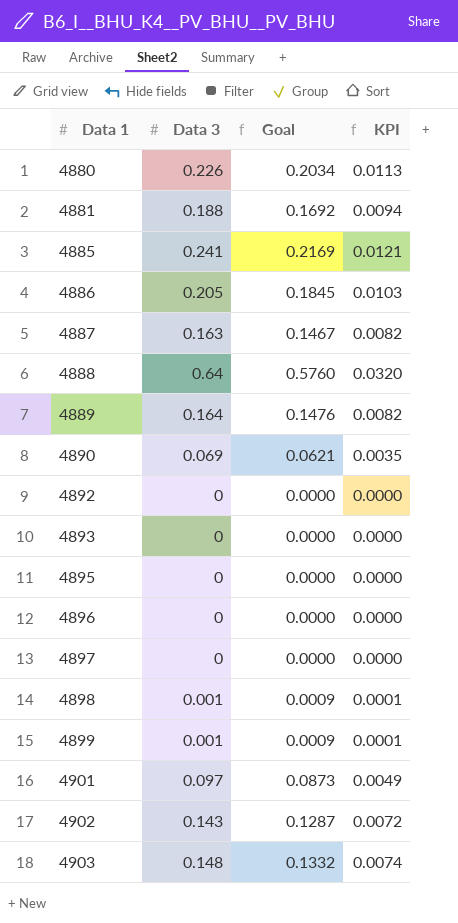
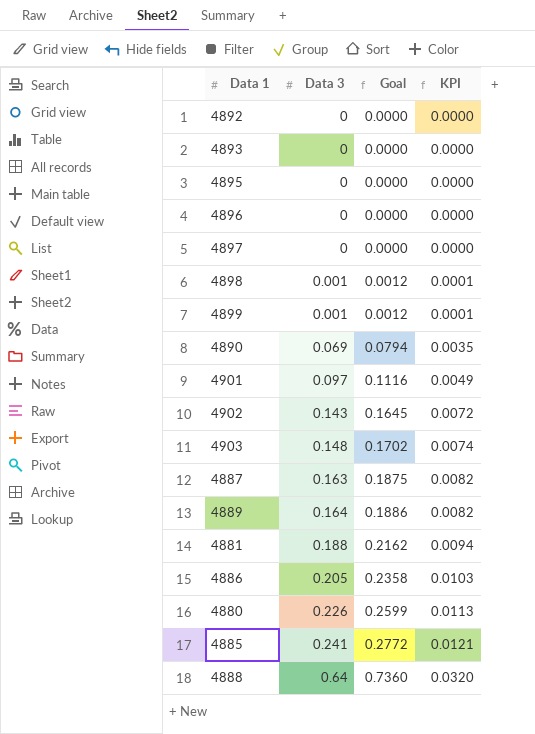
row order: Data 1 ascending -> Data 3 ascending
column Goal | formula: [Data 3] * 0.9 -> [Data 3] * 1.15

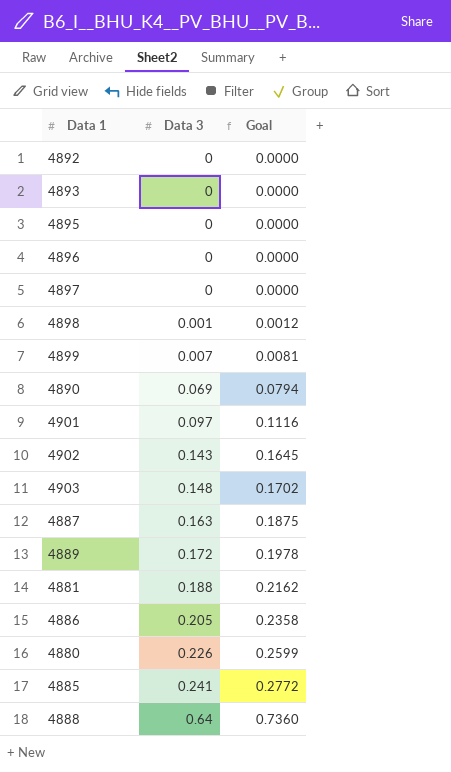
column KPI | formula: [Data 3] * 0.05 -> none
4899 | Data 3: 0.001 -> 0.007
4899 | Goal: 0.0012 -> 0.0081
4889 | Data 3: 0.164 -> 0.172
4889 | Goal: 0.1886 -> 0.1978

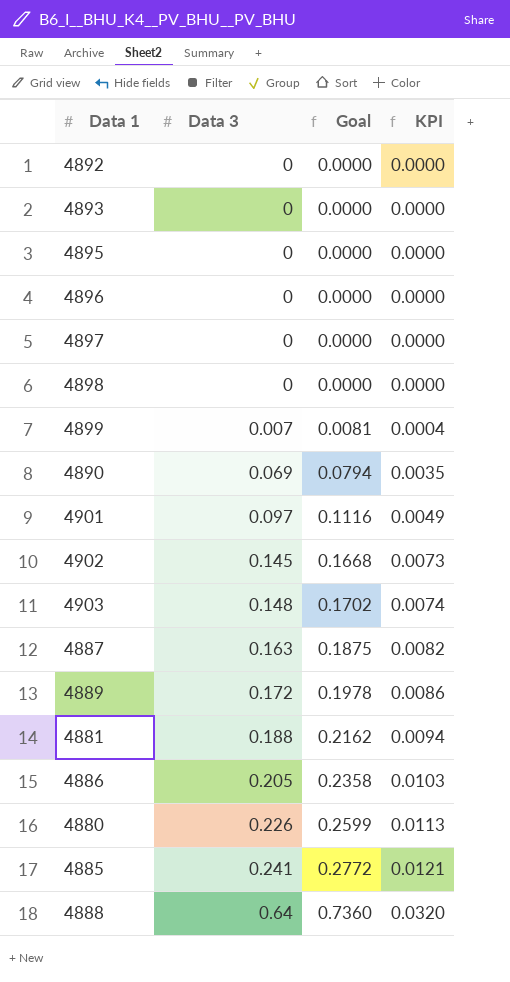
column KPI | formula: none -> [Data 3] * 0.05
4898 | Data 3: 0.001 -> 0
4898 | Goal: 0.0012 -> 0.0000
4902 | Data 3: 0.143 -> 0.145
4902 | Goal: 0.1645 -> 0.1668

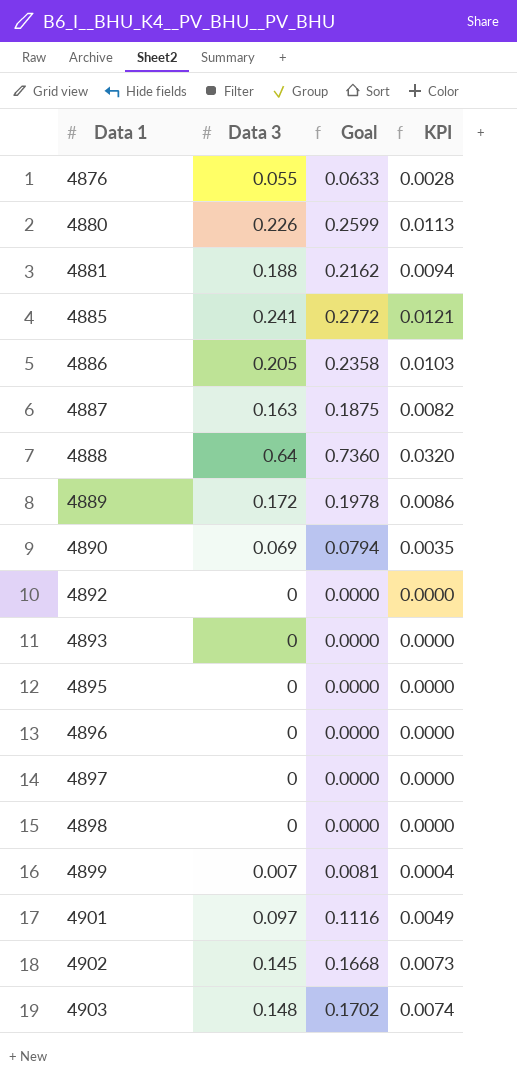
row order: Data 3 ascending -> Data 1 ascending
row 4876: none -> 0.055 | 0.0633 | 0.0028

